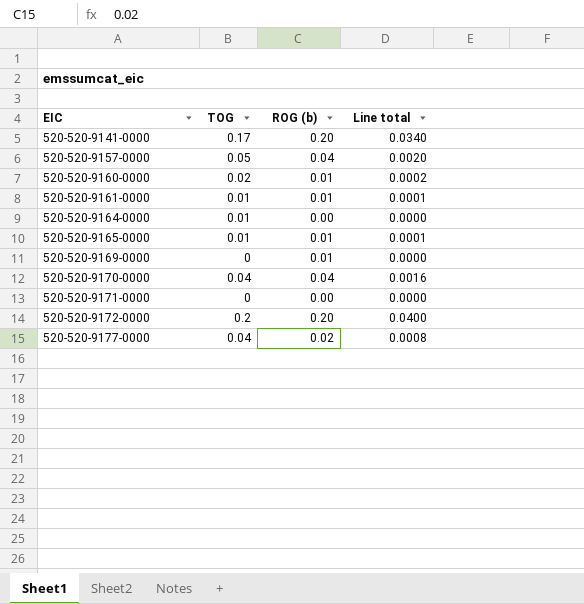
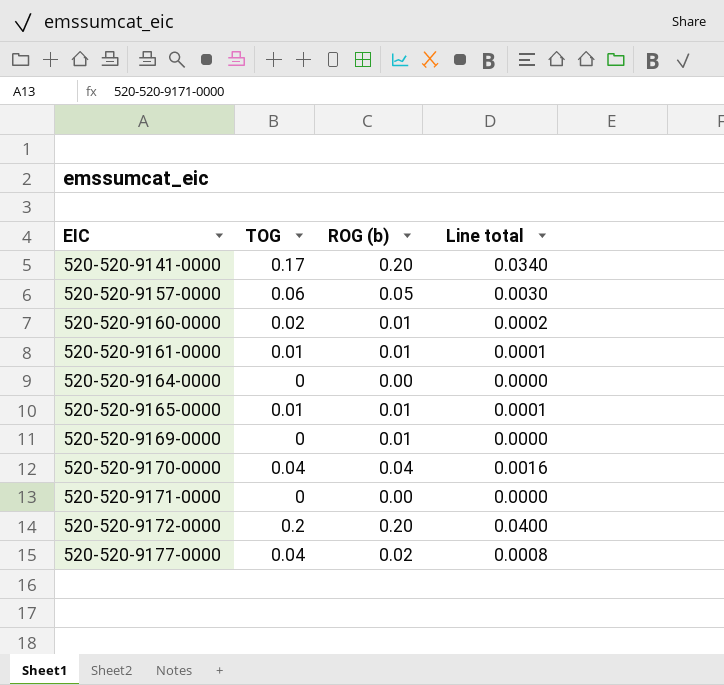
520-520-9157-0000 | TOG: 0.05 -> 0.06
520-520-9157-0000 | ROG (b): 0.04 -> 0.05
520-520-9157-0000 | Line total: 0.0020 -> 0.0030
520-520-9164-0000 | TOG: 0.01 -> 0

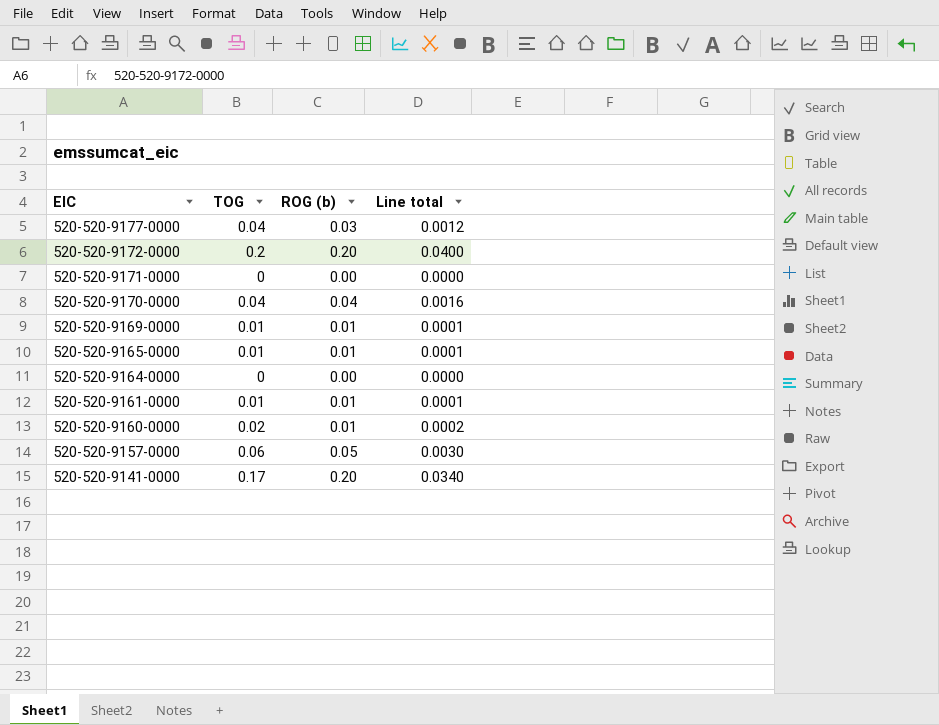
row order: EIC ascending -> EIC descending
520-520-9177-0000 | ROG (b): 0.02 -> 0.03
520-520-9177-0000 | Line total: 0.0008 -> 0.0012
520-520-9169-0000 | TOG: 0 -> 0.01
520-520-9169-0000 | Line total: 0.0000 -> 0.0001

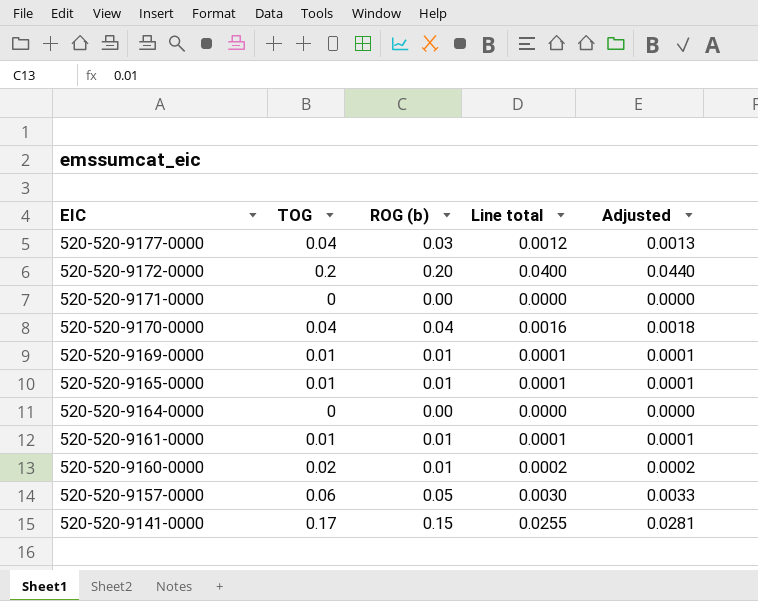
column Adjusted | formula: none -> [Line total] * 1.1
520-520-9141-0000 | ROG (b): 0.20 -> 0.15
520-520-9141-0000 | Line total: 0.0340 -> 0.0255

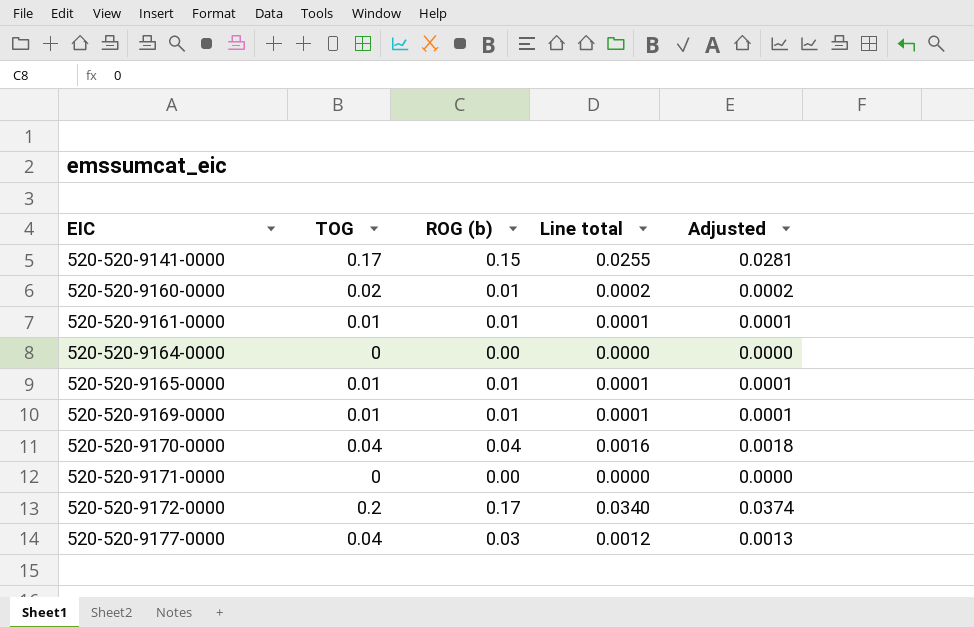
row order: EIC descending -> EIC ascending
row 520-520-9157-0000: 0.06 | 0.05 | 0.0030 | 0.0033 -> none
520-520-9172-0000 | ROG (b): 0.20 -> 0.17
520-520-9172-0000 | Line total: 0.0400 -> 0.0340
520-520-9172-0000 | Adjusted: 0.0440 -> 0.0374

